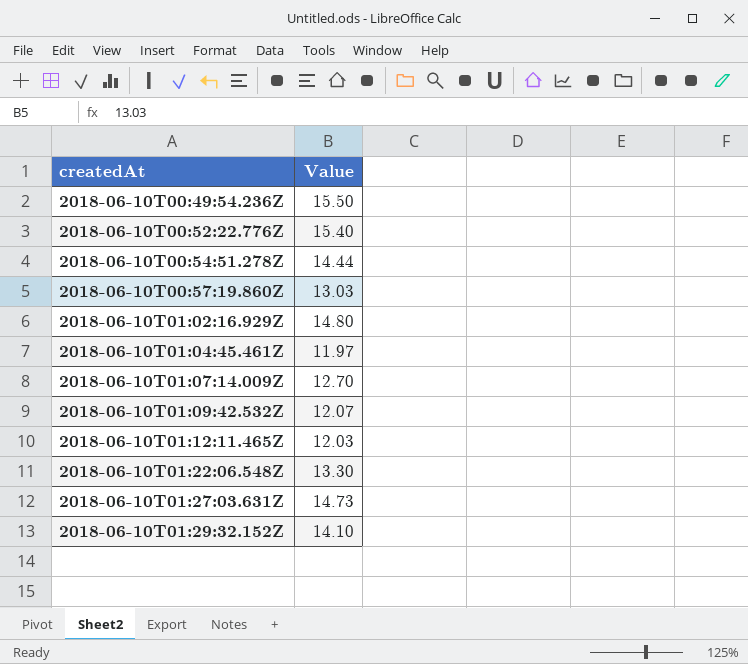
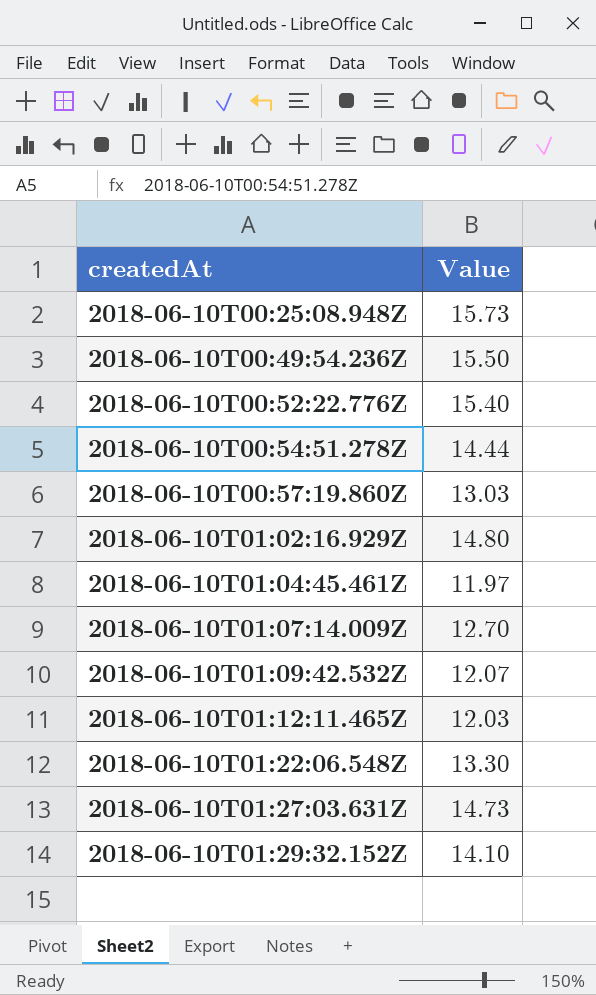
row 2018-06-10T00:25:08.948Z: none -> 15.73

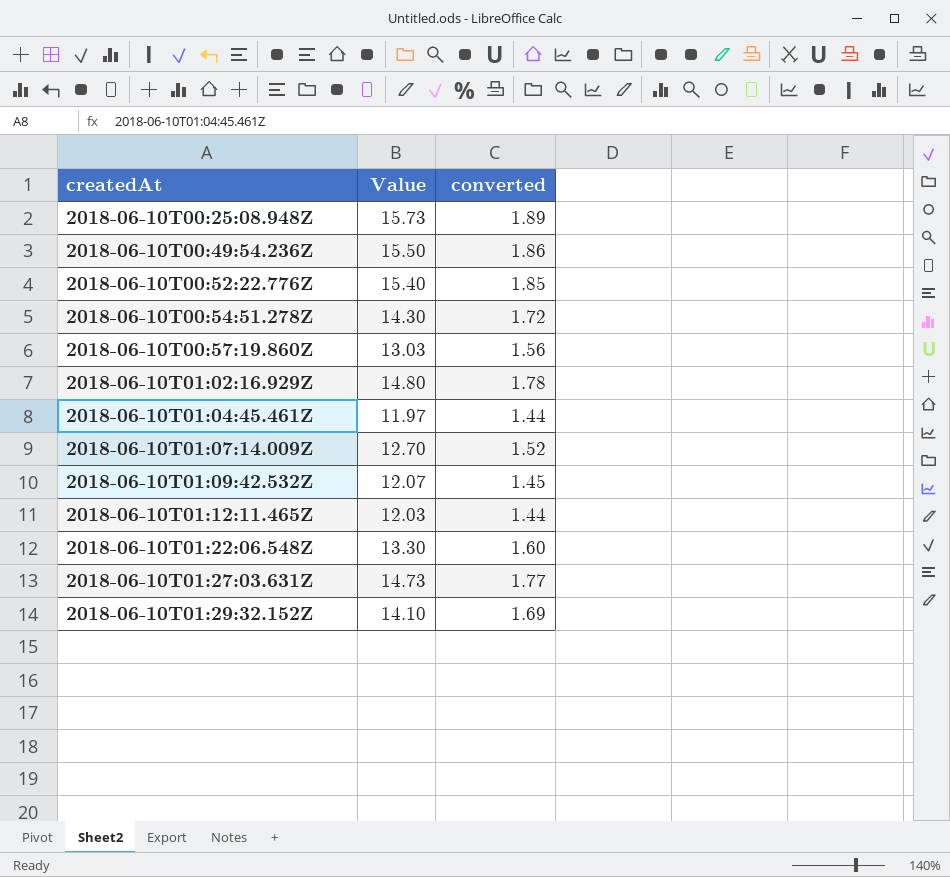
column converted | formula: none -> [Value] * 0.12
2018-06-10T00:54:51.278Z | Value: 14.44 -> 14.30

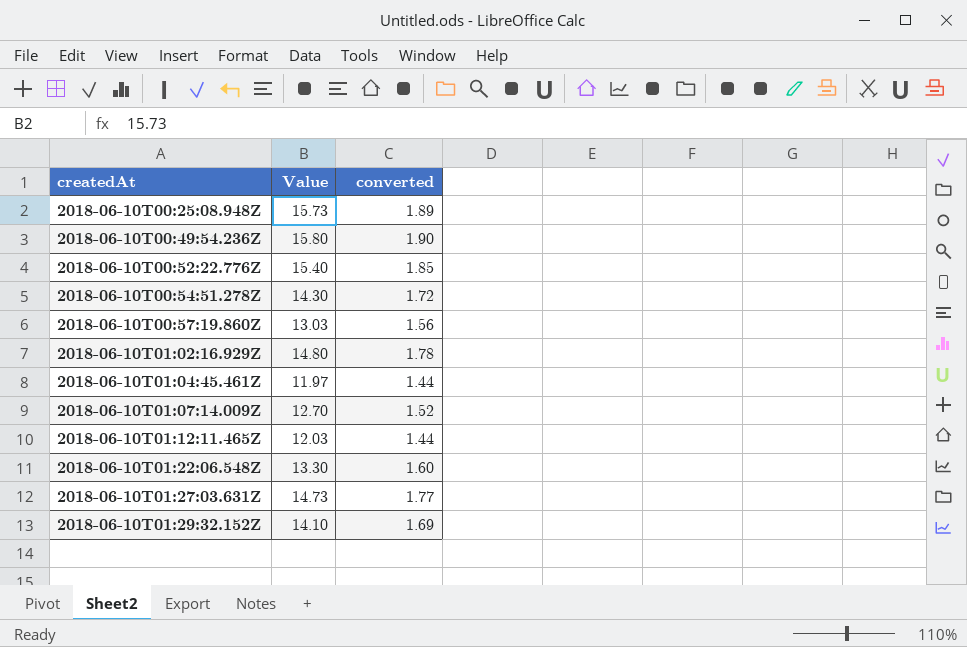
row 2018-06-10T01:09:42.532Z: 12.07 | 1.45 -> none
2018-06-10T00:49:54.236Z | Value: 15.50 -> 15.80
2018-06-10T00:49:54.236Z | converted: 1.86 -> 1.90

